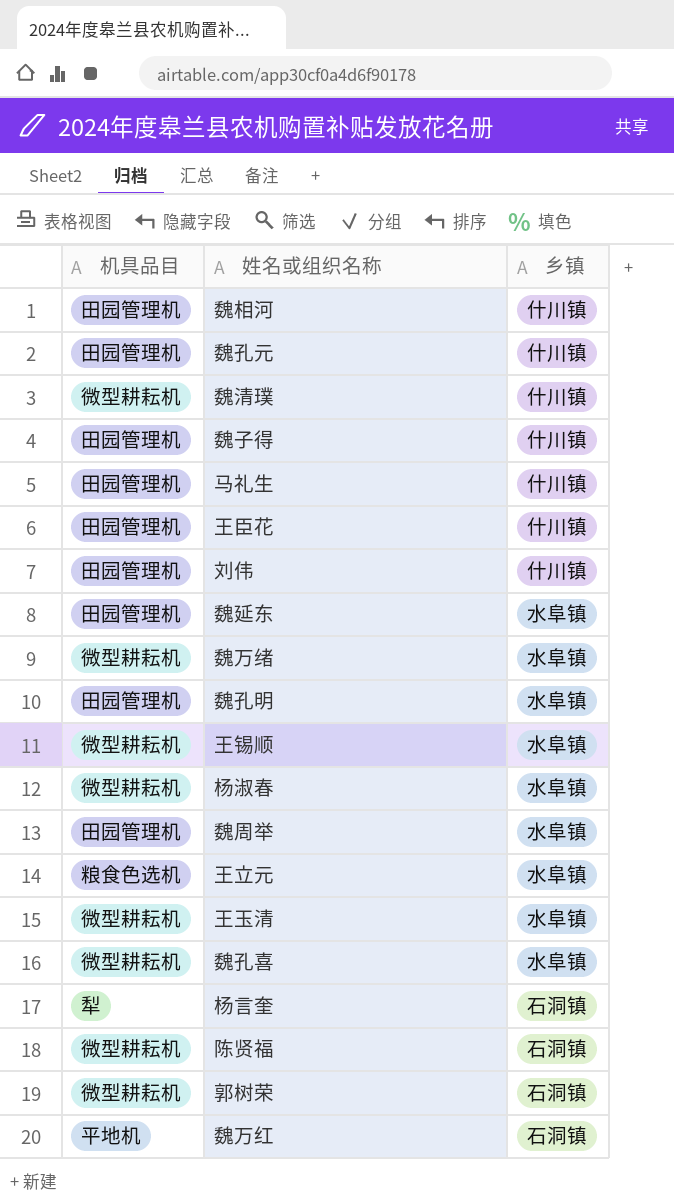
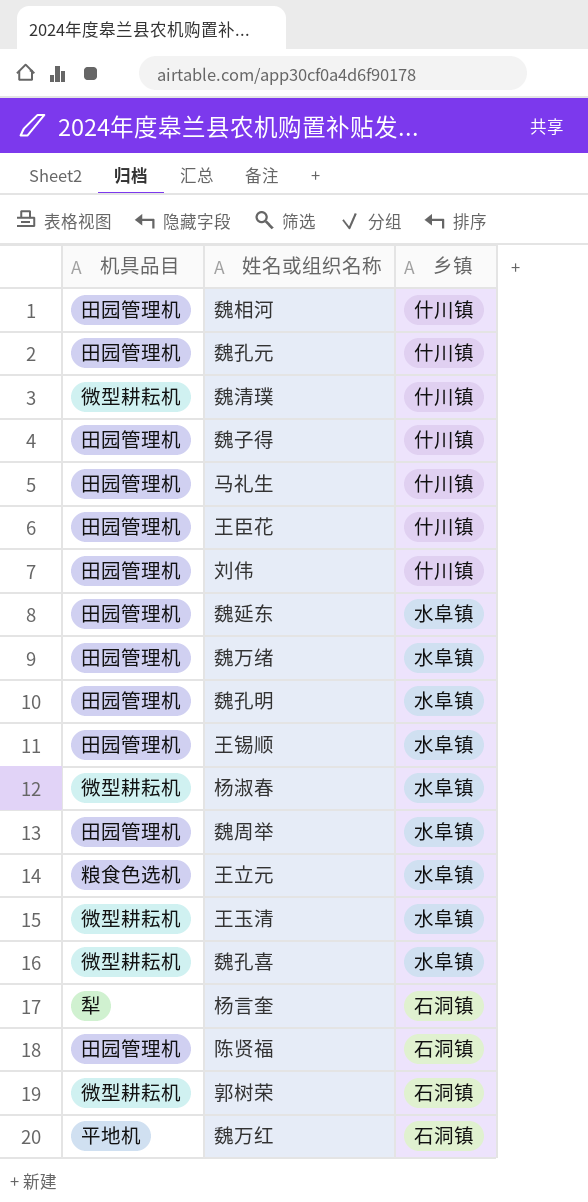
魏万绪 | 机具品目: 微型耕耘机 -> 田园管理机
王锡顺 | 机具品目: 微型耕耘机 -> 田园管理机
陈贤福 | 机具品目: 微型耕耘机 -> 田园管理机

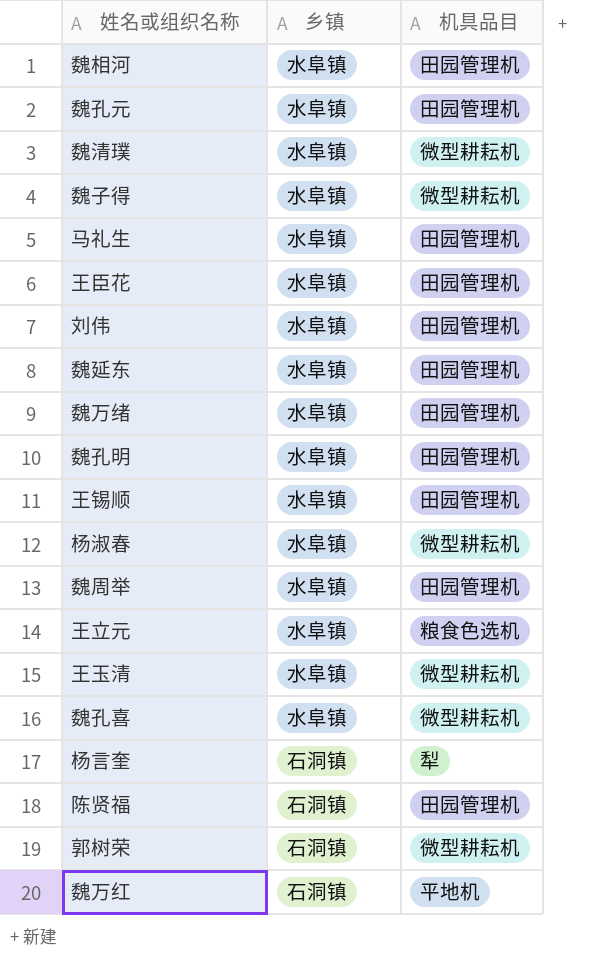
column 机具品目 | position: 1 -> 3
魏相河 | 乡镇: 什川镇 -> 水阜镇
魏孔元 | 乡镇: 什川镇 -> 水阜镇
魏清璞 | 乡镇: 什川镇 -> 水阜镇
魏子得 | 乡镇: 什川镇 -> 水阜镇
魏子得 | 机具品目: 田园管理机 -> 微型耕耘机
马礼生 | 乡镇: 什川镇 -> 水阜镇
王臣花 | 乡镇: 什川镇 -> 水阜镇
刘伟 | 乡镇: 什川镇 -> 水阜镇

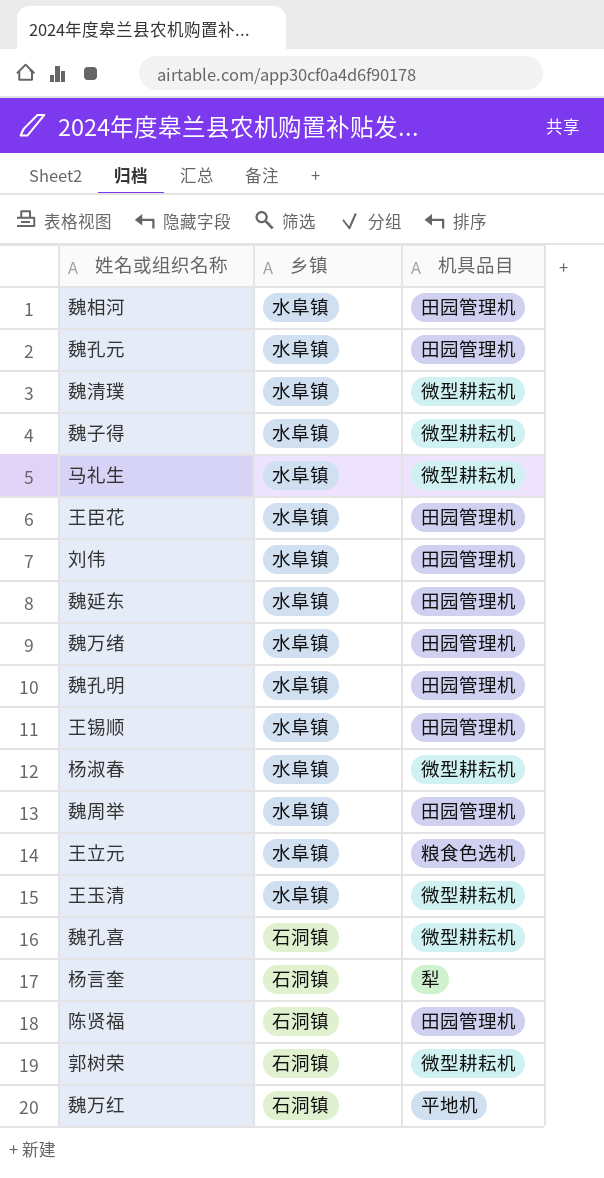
马礼生 | 机具品目: 田园管理机 -> 微型耕耘机
魏孔喜 | 乡镇: 水阜镇 -> 石洞镇

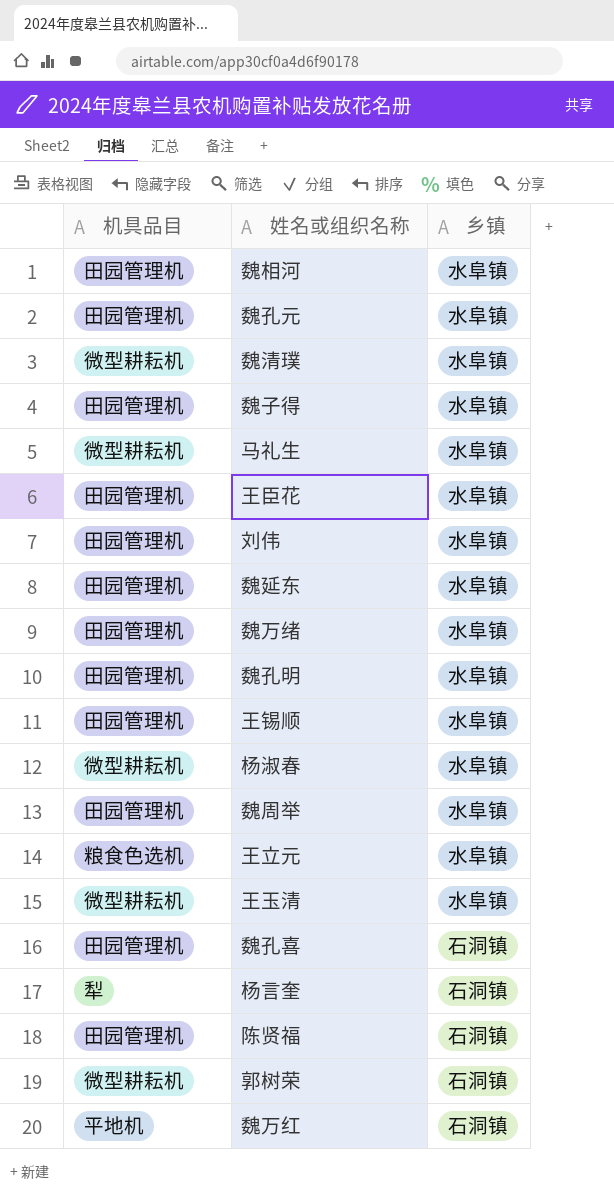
column 机具品目 | position: 3 -> 1
魏子得 | 机具品目: 微型耕耘机 -> 田园管理机
魏孔喜 | 机具品目: 微型耕耘机 -> 田园管理机

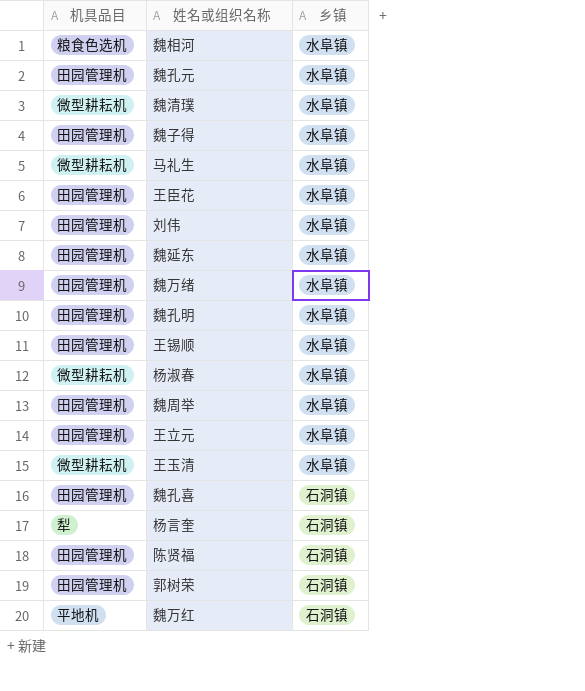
魏相河 | 机具品目: 田园管理机 -> 粮食色选机
王立元 | 机具品目: 粮食色选机 -> 田园管理机
郭树荣 | 机具品目: 微型耕耘机 -> 田园管理机

